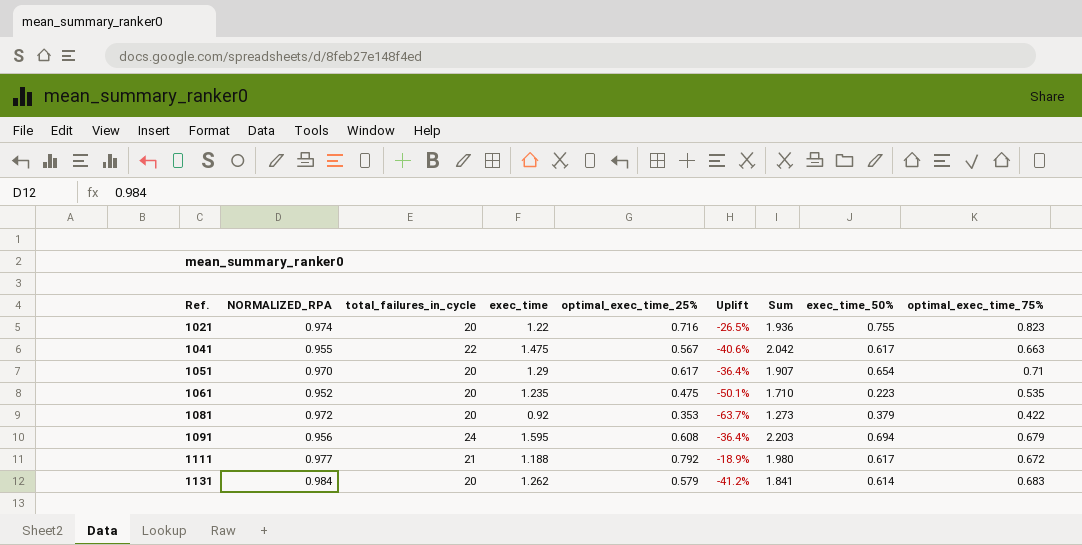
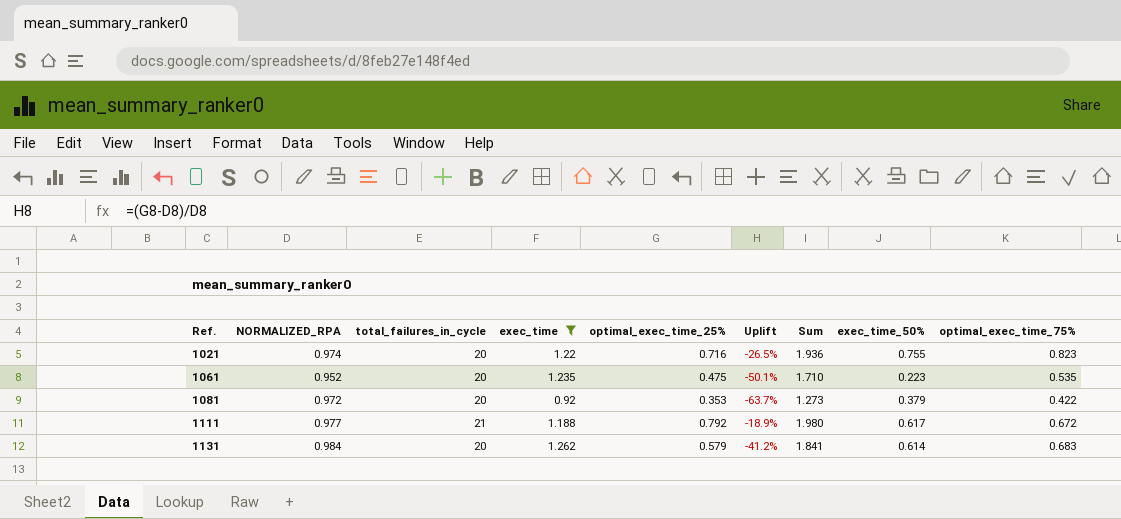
filter: none -> exec_time <= 1.262

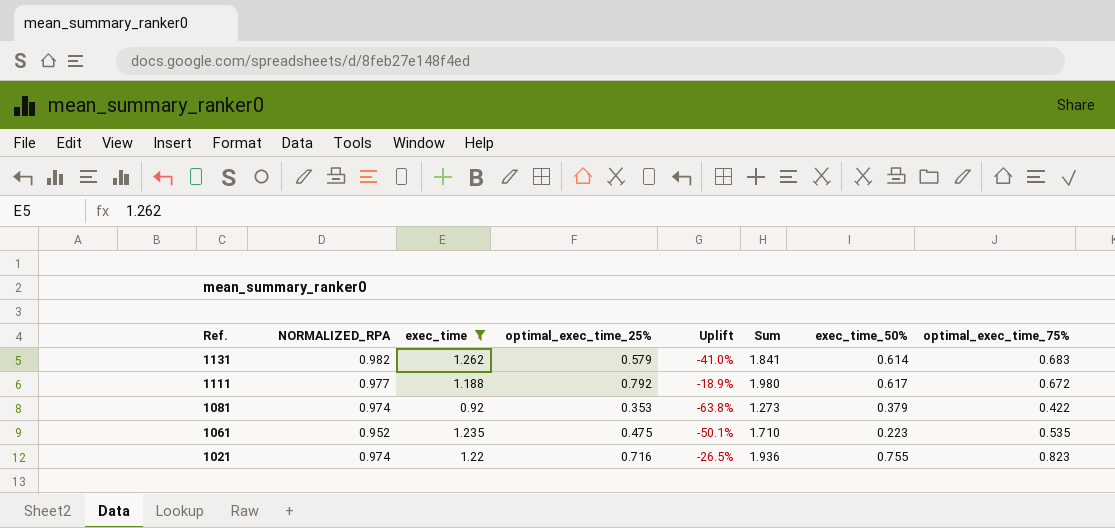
row order: Ref. ascending -> Ref. descending
column total_failures_in_cycle | position: 3 -> none
1131 | NORMALIZED_RPA: 0.984 -> 0.982
1131 | Uplift: -41.2% -> -41.0%
1081 | NORMALIZED_RPA: 0.972 -> 0.974
1081 | Uplift: -63.7% -> -63.8%

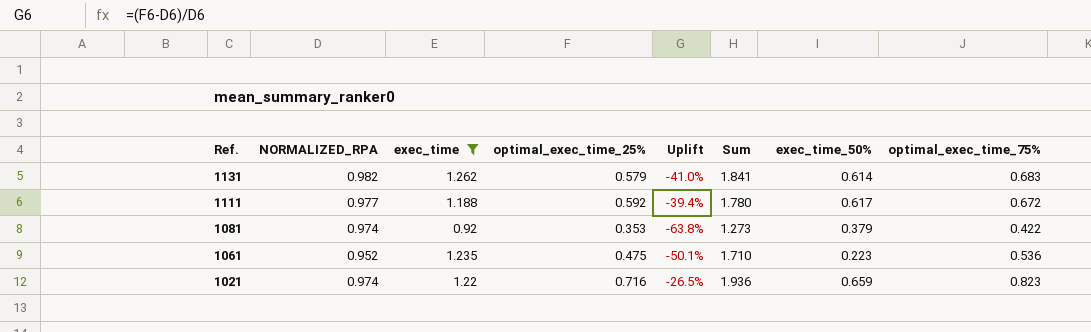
1111 | optimal_exec_time_25%: 0.792 -> 0.592
1111 | Uplift: -18.9% -> -39.4%
1111 | Sum: 1.980 -> 1.780
1061 | optimal_exec_time_75%: 0.535 -> 0.536
1021 | exec_time_50%: 0.755 -> 0.659

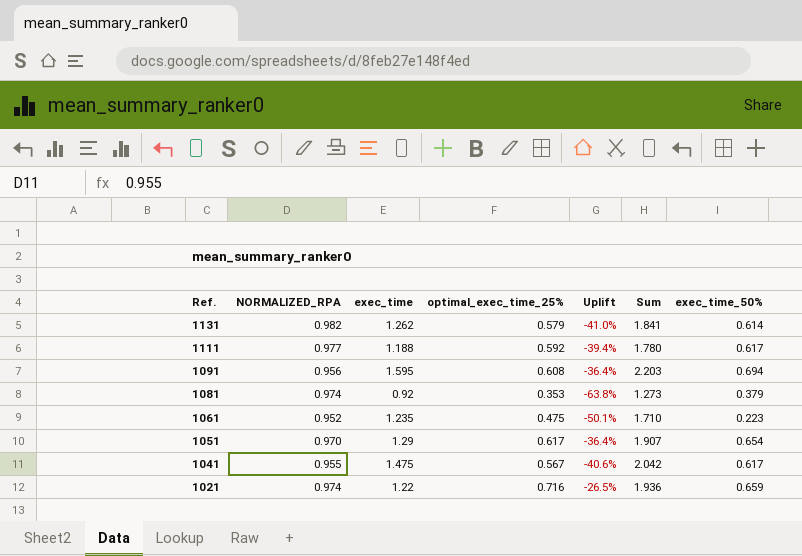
filter: exec_time <= 1.262 -> none
column optimal_exec_time_75% | position: 8 -> none

